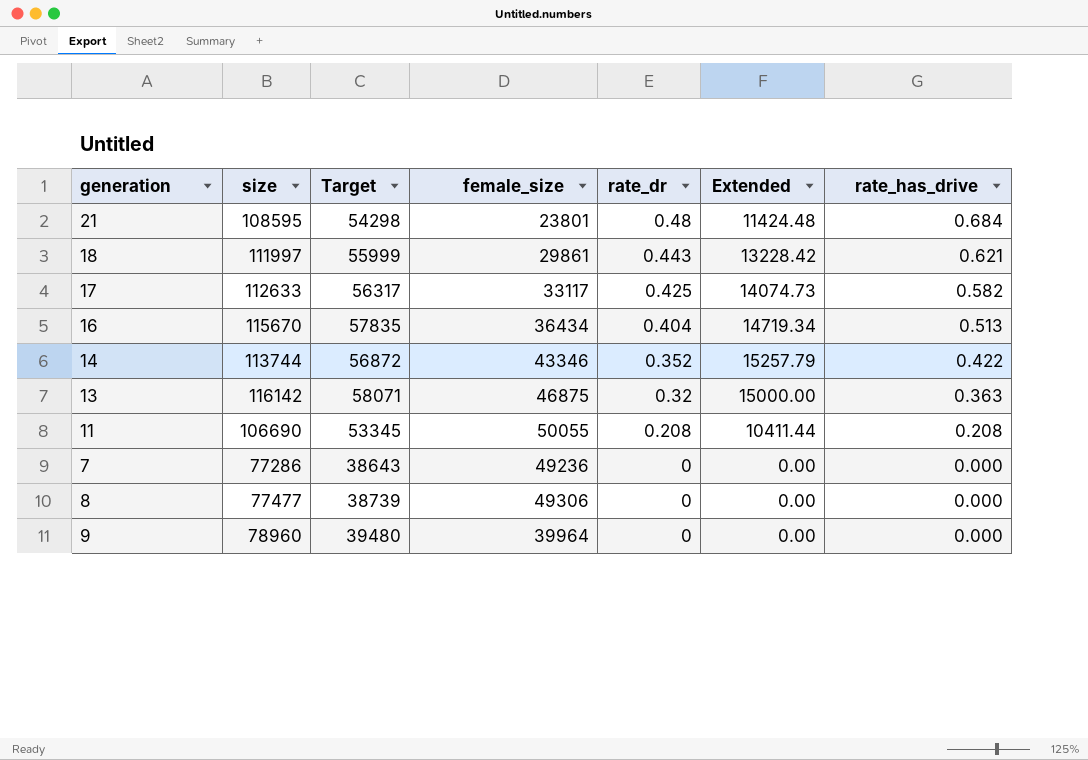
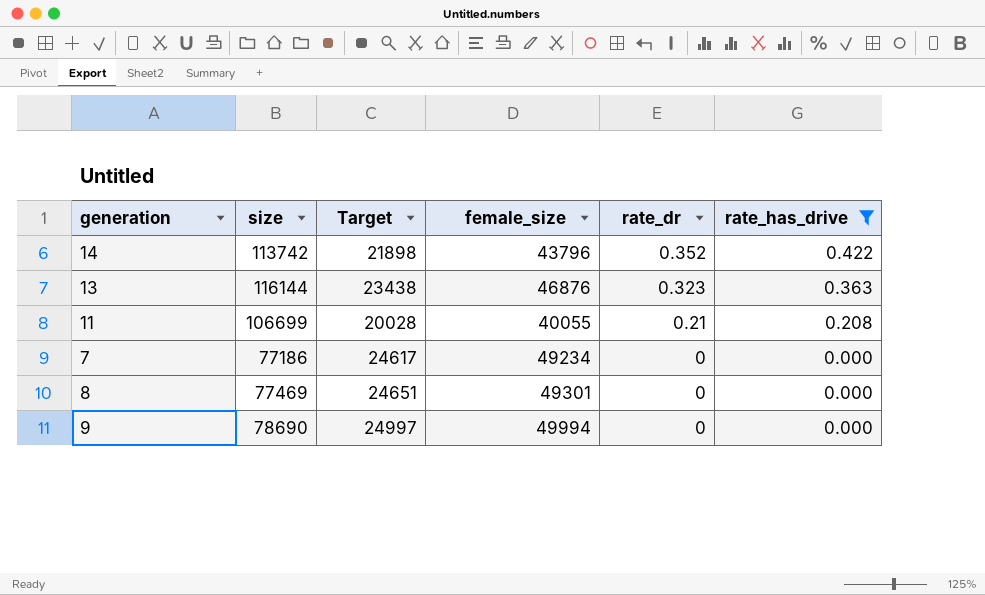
filter: none -> rate_has_drive <= 0.422
column Extended | formula: [female_size] * [rate_dr] -> none
column Target | formula: [size] * 0.5 -> [female_size] * 0.5
14 | size: 113744 -> 113742
14 | female_size: 43346 -> 43796
13 | size: 116142 -> 116144
13 | female_size: 46875 -> 46876
13 | rate_dr: 0.32 -> 0.323
11 | size: 106690 -> 106699
11 | female_size: 50055 -> 40055
11 | rate_dr: 0.208 -> 0.21
7 | size: 77286 -> 77186
7 | female_size: 49236 -> 49234
8 | size: 77477 -> 77469
8 | female_size: 49306 -> 49301
9 | size: 78960 -> 78690
9 | female_size: 39964 -> 49994

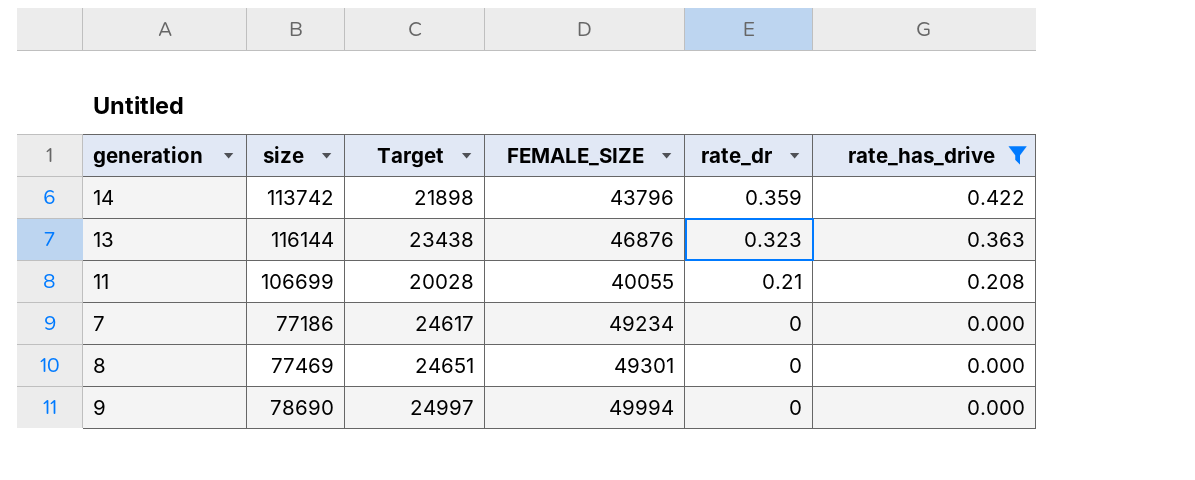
column name: female_size -> FEMALE_SIZE
14 | rate_dr: 0.352 -> 0.359

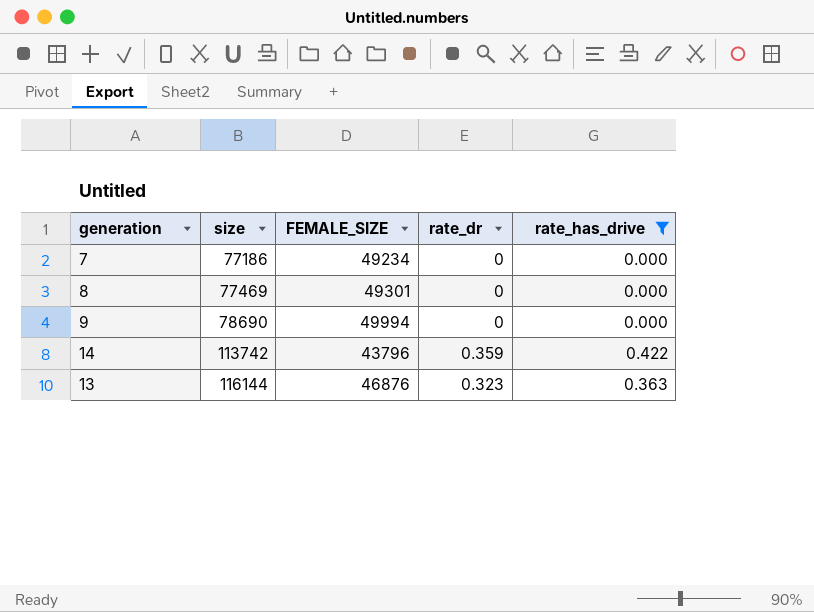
row order: rate_dr descending -> size ascending
column Target | formula: [FEMALE_SIZE] * 0.5 -> none
row 11: 106699 | 20028 | 40055 | 0.21 | 0.208 -> none

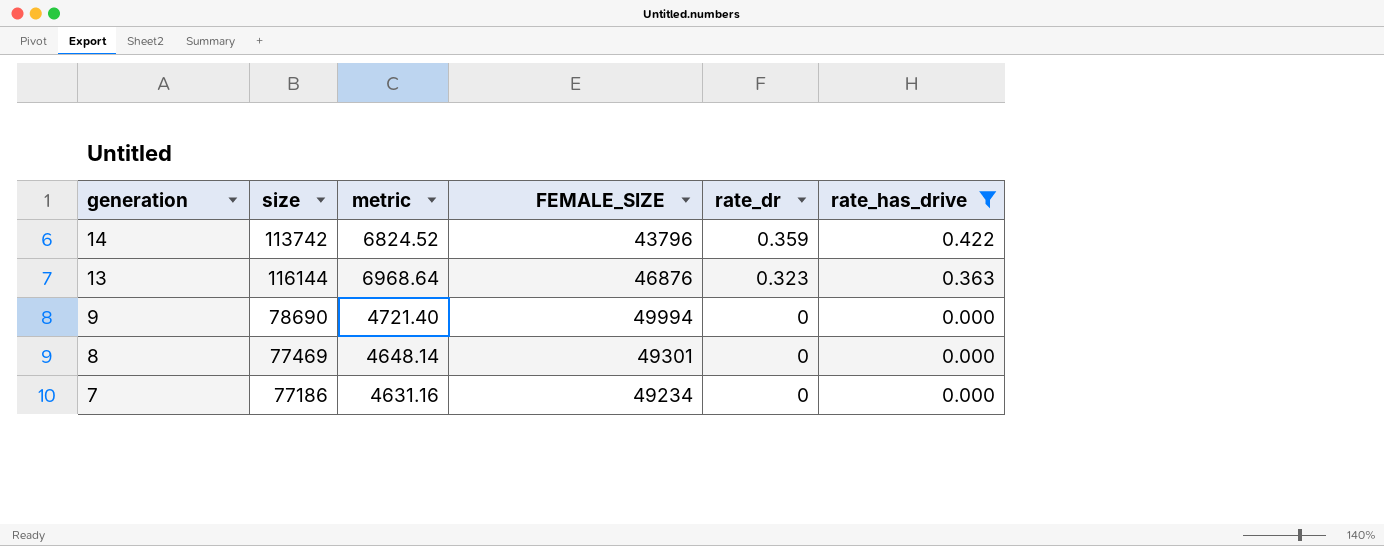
row order: size ascending -> generation descending
column metric | formula: none -> [size] * 0.06

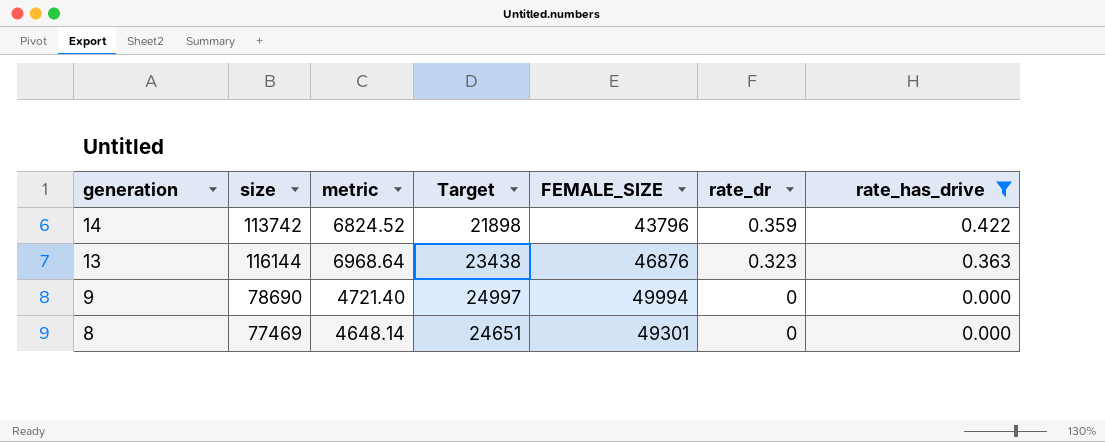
column Target | formula: none -> [FEMALE_SIZE] * 0.5
row 7: 77186 | 4631.16 | 49234 | 0 | 0.000 -> none

